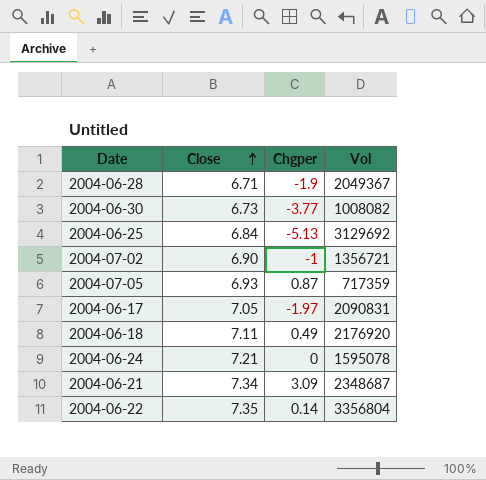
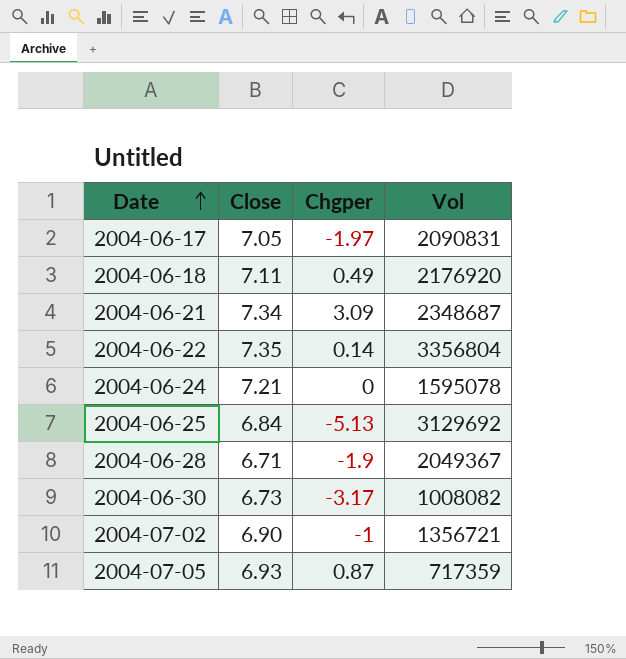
row order: Close ascending -> Date ascending
2004-06-30 | Chgper: -3.77 -> -3.17

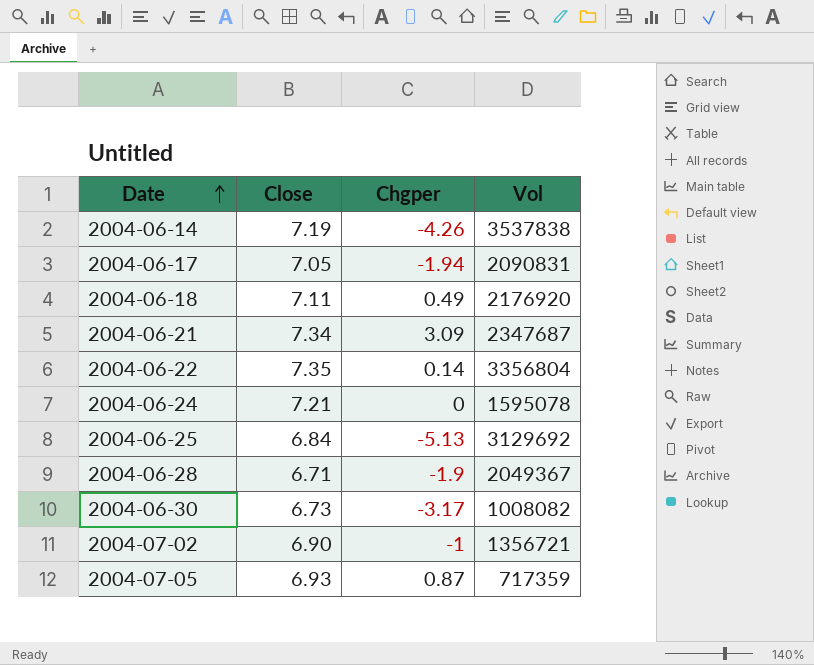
row 2004-06-14: none -> 7.19 | -4.26 | 3537838
2004-06-17 | Chgper: -1.97 -> -1.94
2004-06-21 | Vol: 2348687 -> 2347687

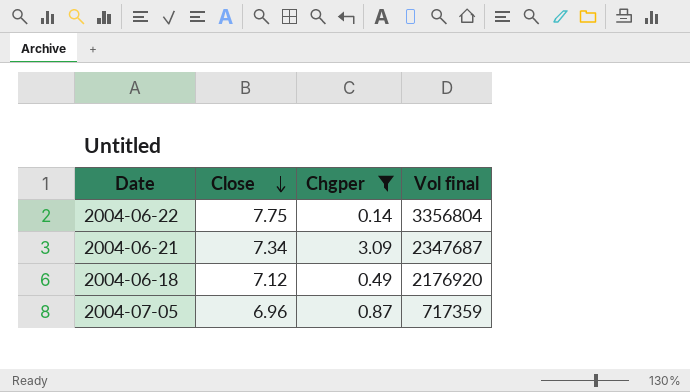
filter: none -> Chgper >= 0.14
row order: Date ascending -> Close descending
column name: Vol -> Vol final
2004-06-22 | Close: 7.35 -> 7.75
2004-06-18 | Close: 7.11 -> 7.12
2004-07-05 | Close: 6.93 -> 6.96

